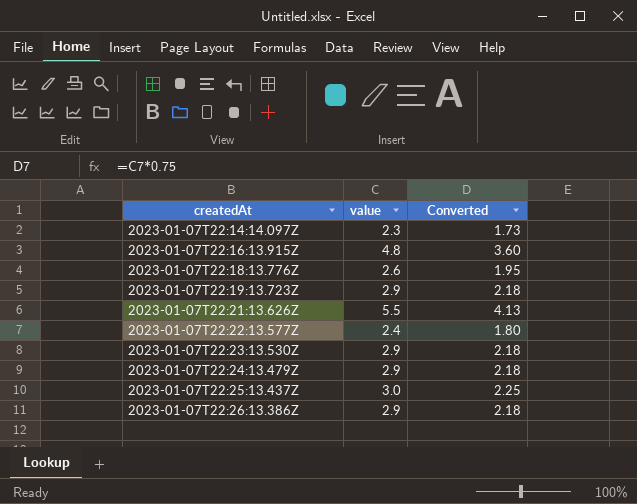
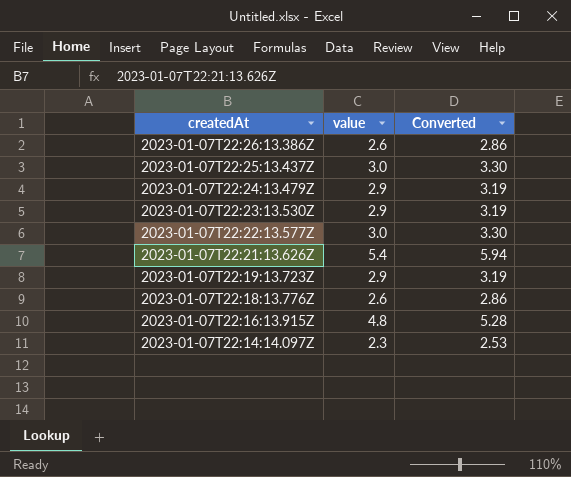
row order: createdAt ascending -> createdAt descending
column Converted | formula: [value] * 0.75 -> [value] * 1.1
2023-01-07T22:26:13.386Z | value: 2.9 -> 2.6
2023-01-07T22:22:13.577Z | value: 2.4 -> 3.0
2023-01-07T22:21:13.626Z | value: 5.5 -> 5.4

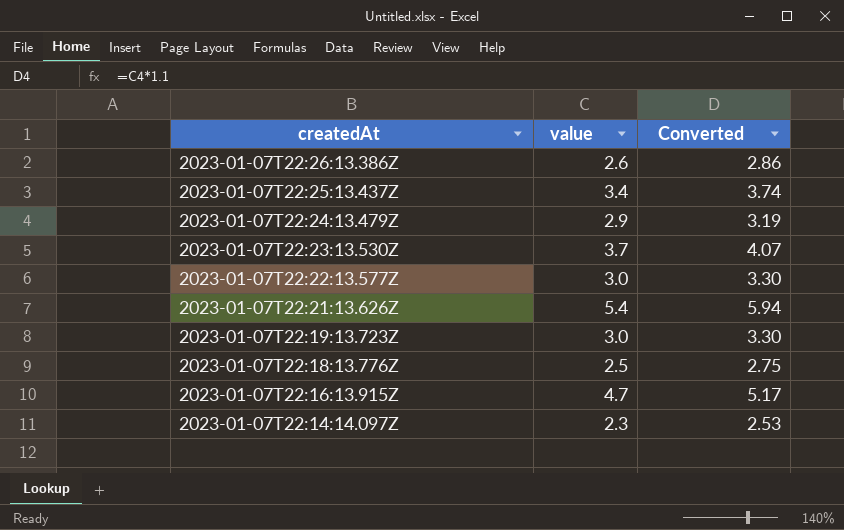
2023-01-07T22:25:13.437Z | value: 3.0 -> 3.4
2023-01-07T22:25:13.437Z | Converted: 3.30 -> 3.74
2023-01-07T22:23:13.530Z | value: 2.9 -> 3.7
2023-01-07T22:23:13.530Z | Converted: 3.19 -> 4.07
2023-01-07T22:19:13.723Z | value: 2.9 -> 3.0
2023-01-07T22:19:13.723Z | Converted: 3.19 -> 3.30
2023-01-07T22:18:13.776Z | value: 2.6 -> 2.5
2023-01-07T22:18:13.776Z | Converted: 2.86 -> 2.75
2023-01-07T22:16:13.915Z | value: 4.8 -> 4.7
2023-01-07T22:16:13.915Z | Converted: 5.28 -> 5.17

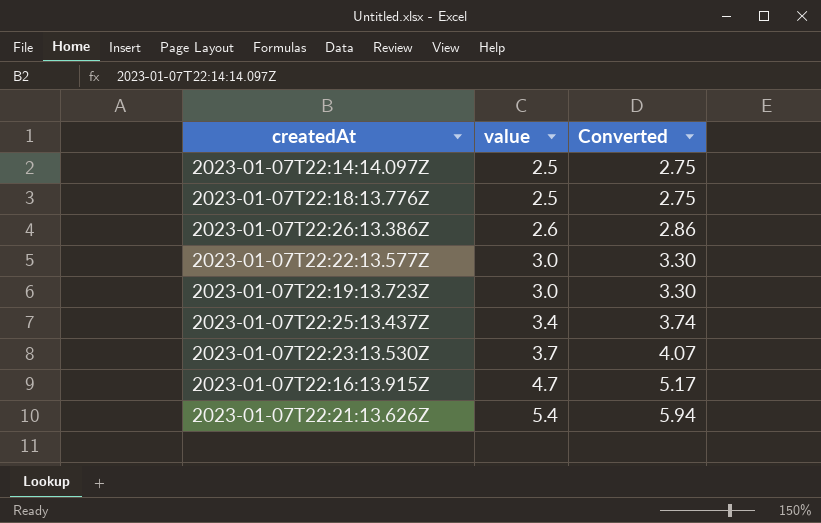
row order: createdAt descending -> value ascending
row 2023-01-07T22:24:13.479Z: 2.9 | 3.19 -> none
2023-01-07T22:14:14.097Z | value: 2.3 -> 2.5
2023-01-07T22:14:14.097Z | Converted: 2.53 -> 2.75

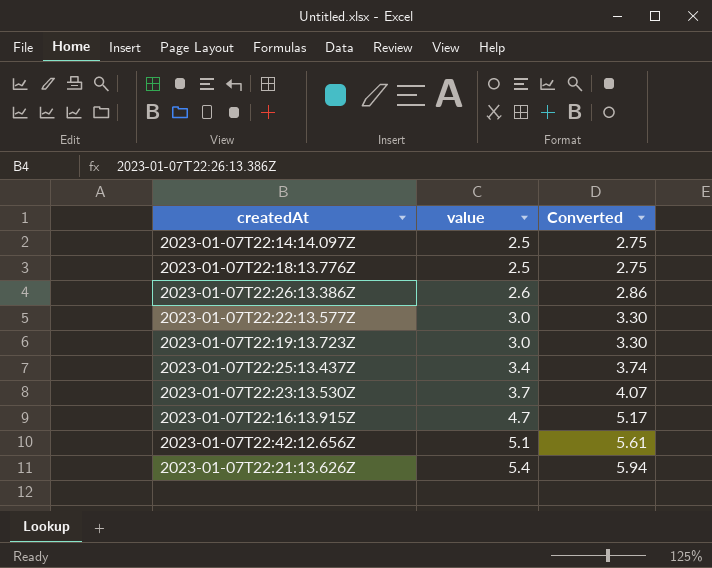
row 2023-01-07T22:42:12.656Z: none -> 5.1 | 5.61

